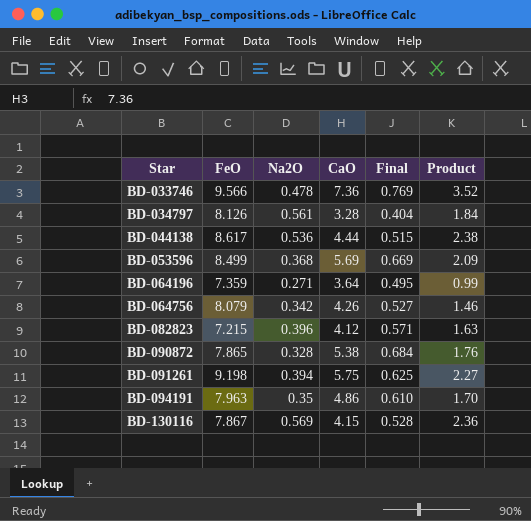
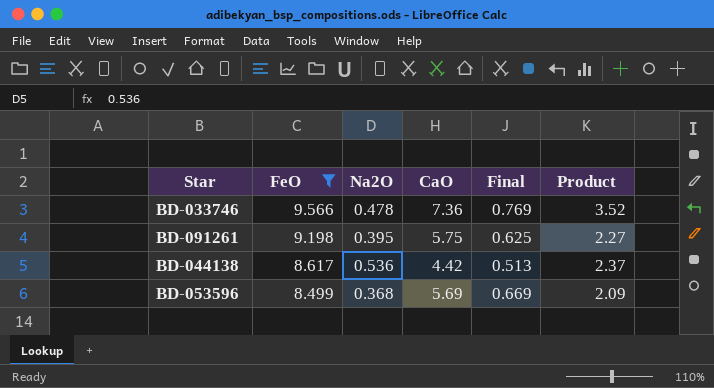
filter: none -> FeO >= 8.499
row order: Star ascending -> FeO descending
BD-091261 | Na2O: 0.394 -> 0.395
BD-044138 | CaO: 4.44 -> 4.42
BD-044138 | Final: 0.515 -> 0.513
BD-044138 | Product: 2.38 -> 2.37

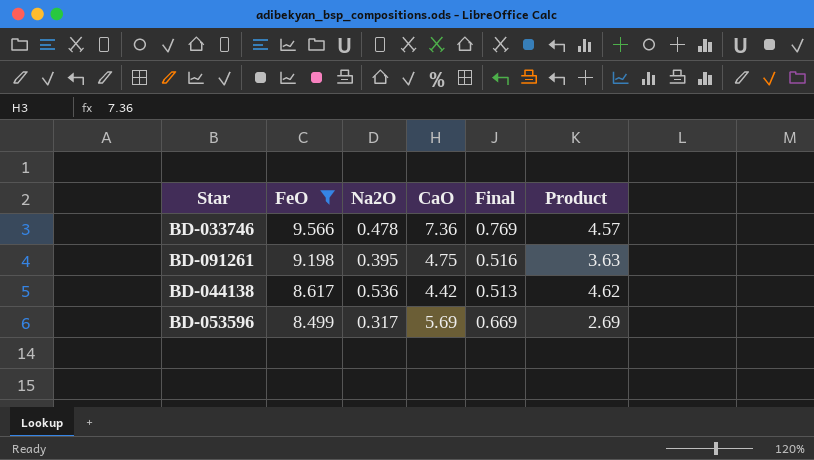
column Product | formula: [Na2O] * [CaO] -> [FeO] * [Na2O]
BD-091261 | CaO: 5.75 -> 4.75
BD-091261 | Final: 0.625 -> 0.516
BD-053596 | Na2O: 0.368 -> 0.317

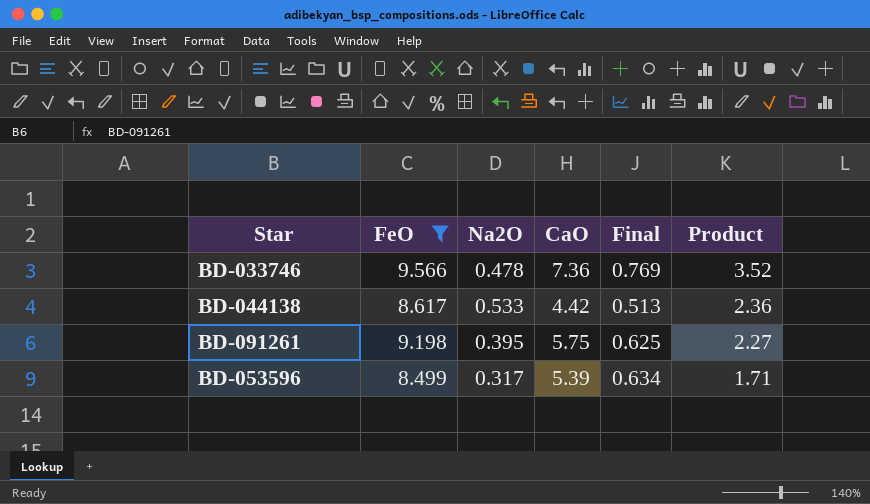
row order: FeO descending -> Product descending
column Product | formula: [FeO] * [Na2O] -> [Na2O] * [CaO]
BD-044138 | Na2O: 0.536 -> 0.533
BD-091261 | CaO: 4.75 -> 5.75
BD-091261 | Final: 0.516 -> 0.625
BD-053596 | CaO: 5.69 -> 5.39
BD-053596 | Final: 0.669 -> 0.634

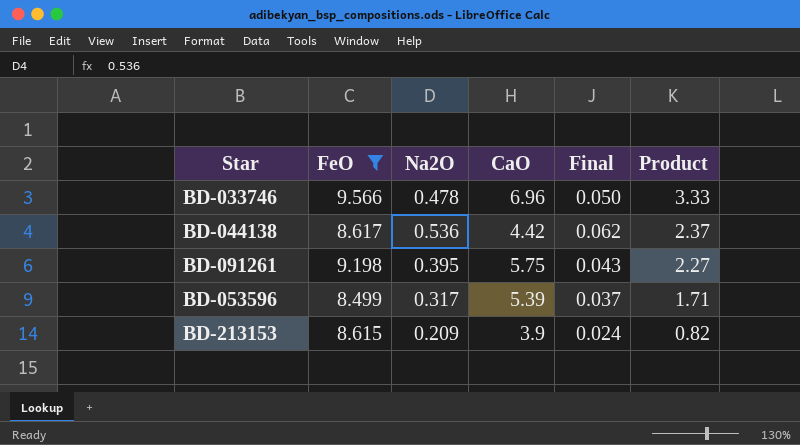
column Final | formula: [CaO] / [FeO] -> [Na2O] / [FeO]
BD-033746 | CaO: 7.36 -> 6.96
BD-033746 | Product: 3.52 -> 3.33
BD-044138 | Na2O: 0.533 -> 0.536
BD-044138 | Product: 2.36 -> 2.37
row BD-213153: none -> 8.615 | 0.209 | 3.9 | 0.024 | 0.82

